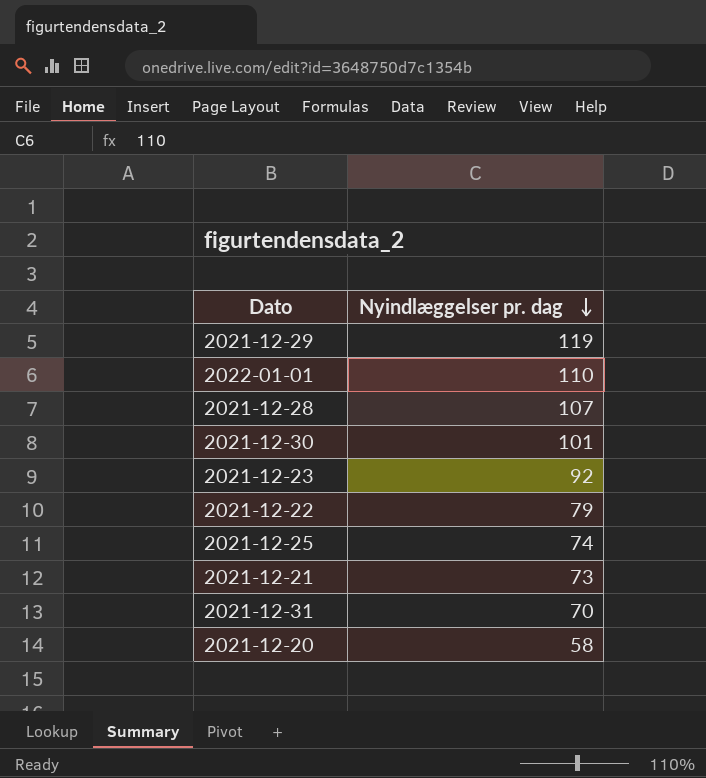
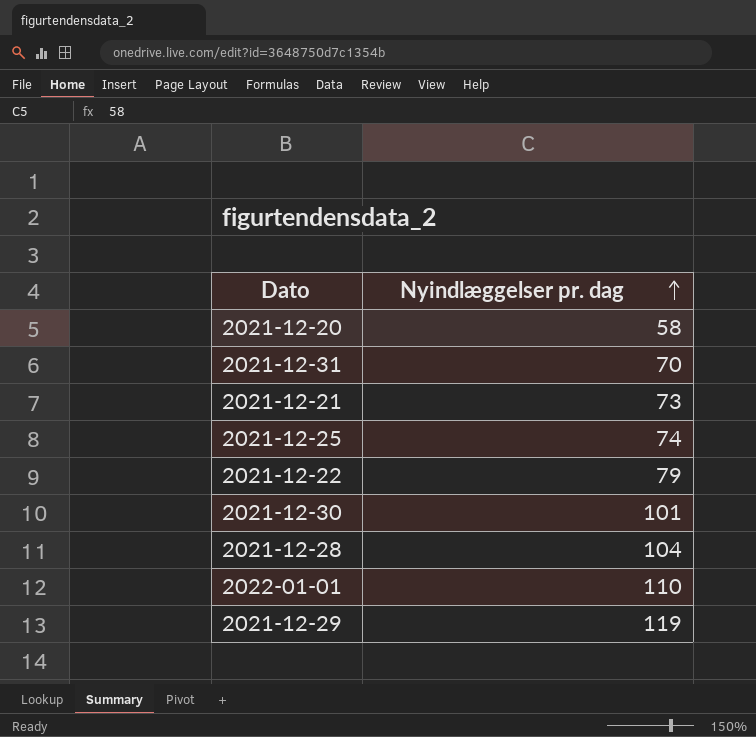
row order: Nyindlæggelser pr. dag descending -> Nyindlæggelser pr. dag ascending
row 2021-12-23: 92 -> none
2021-12-28 | Nyindlæggelser pr. dag: 107 -> 104

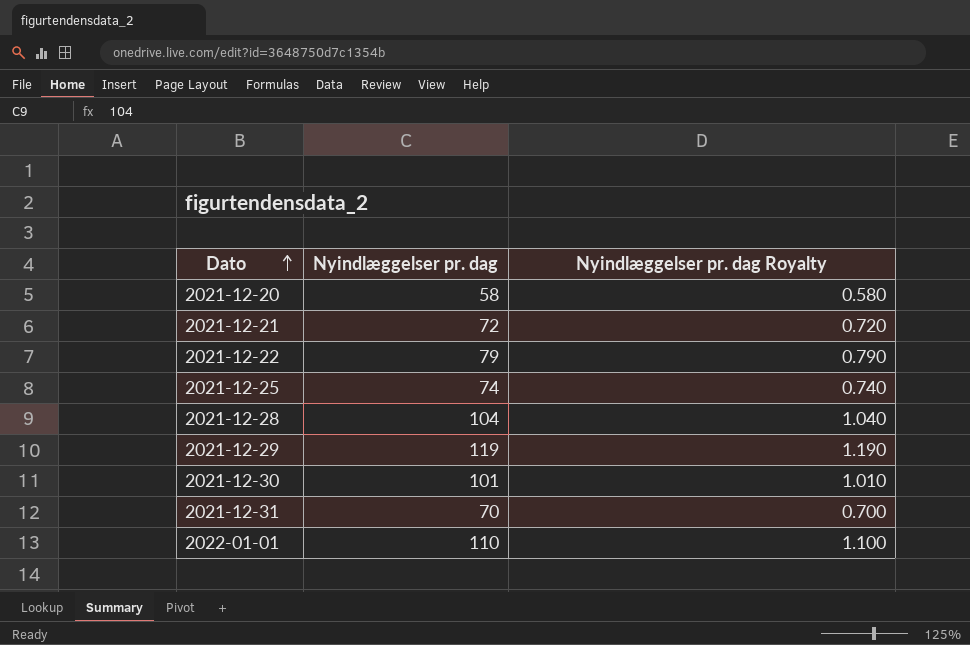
row order: Nyindlæggelser pr. dag ascending -> Dato ascending
column Nyindlæggelser pr. dag Royalty | formula: none -> [Nyindlæggelser pr. dag] * 0.01
2021-12-21 | Nyindlæggelser pr. dag: 73 -> 72

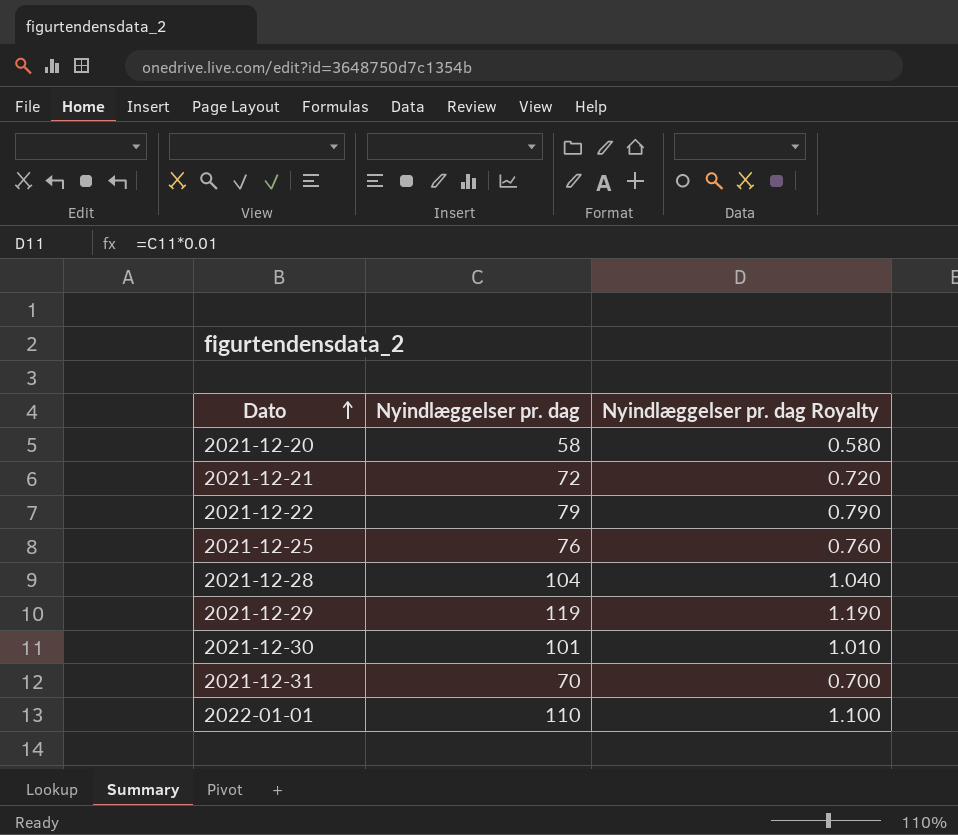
2021-12-25 | Nyindlæggelser pr. dag: 74 -> 76
2021-12-25 | Nyindlæggelser pr. dag Royalty: 0.740 -> 0.760

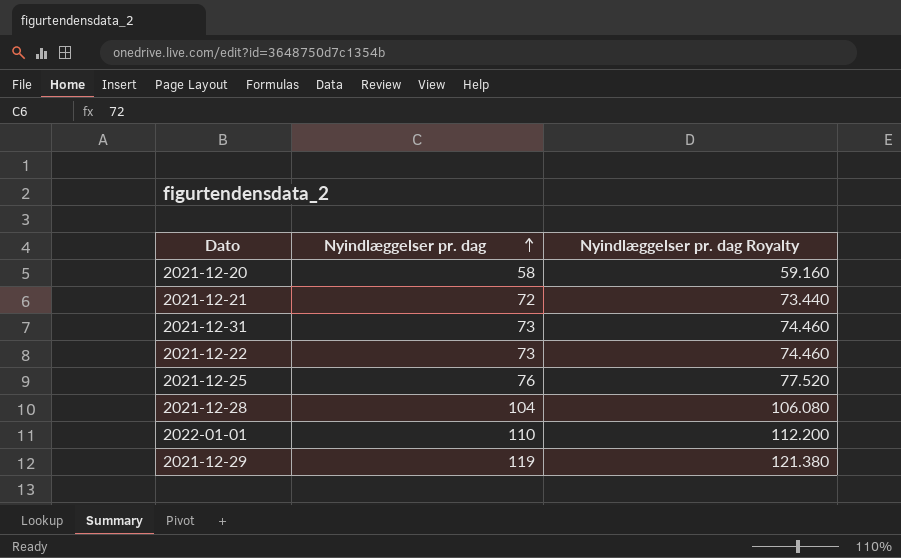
row order: Dato ascending -> Nyindlæggelser pr. dag ascending
column Nyindlæggelser pr. dag Royalty | formula: [Nyindlæggelser pr. dag] * 0.01 -> [Nyindlæggelser pr. dag] * 1.02
row 2021-12-30: 101 | 1.010 -> none
2021-12-31 | Nyindlæggelser pr. dag: 70 -> 73
2021-12-22 | Nyindlæggelser pr. dag: 79 -> 73

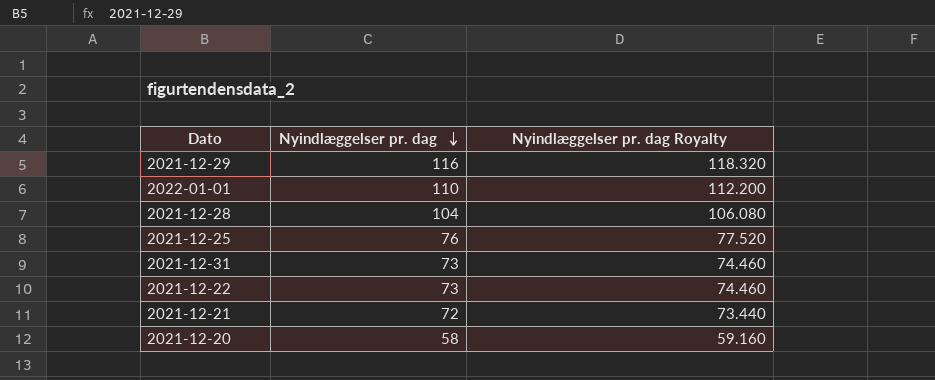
row order: Nyindlæggelser pr. dag ascending -> Nyindlæggelser pr. dag descending
2021-12-29 | Nyindlæggelser pr. dag: 119 -> 116
2021-12-29 | Nyindlæggelser pr. dag Royalty: 121.380 -> 118.320

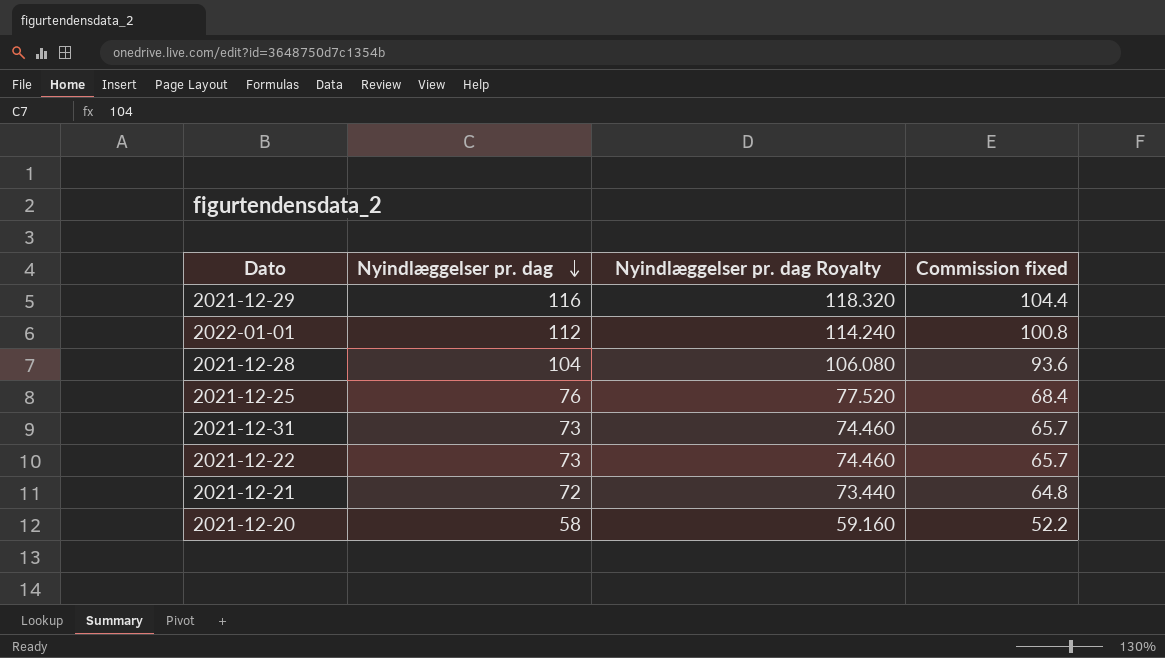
column Commission fixed | formula: none -> [Nyindlæggelser pr. dag] * 0.9
2022-01-01 | Nyindlæggelser pr. dag: 110 -> 112
2022-01-01 | Nyindlæggelser pr. dag Royalty: 112.200 -> 114.240

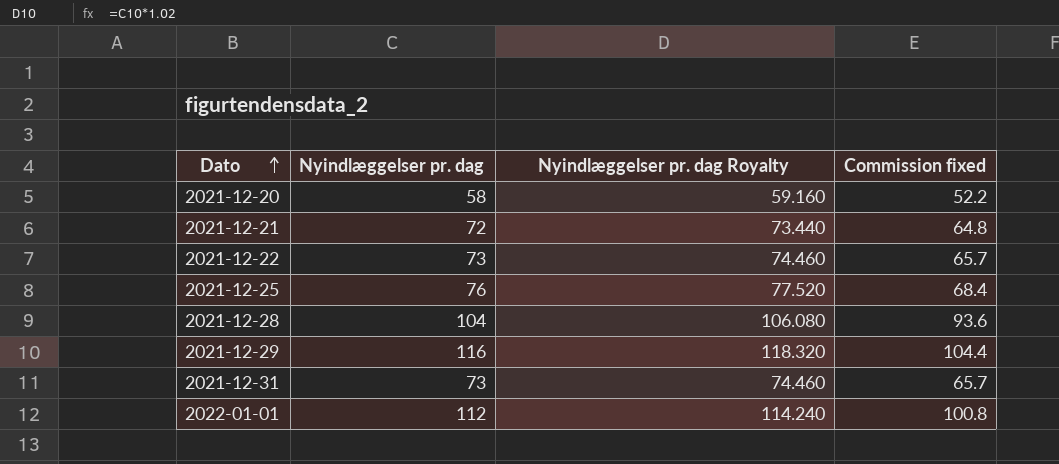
row order: Nyindlæggelser pr. dag descending -> Dato ascending

